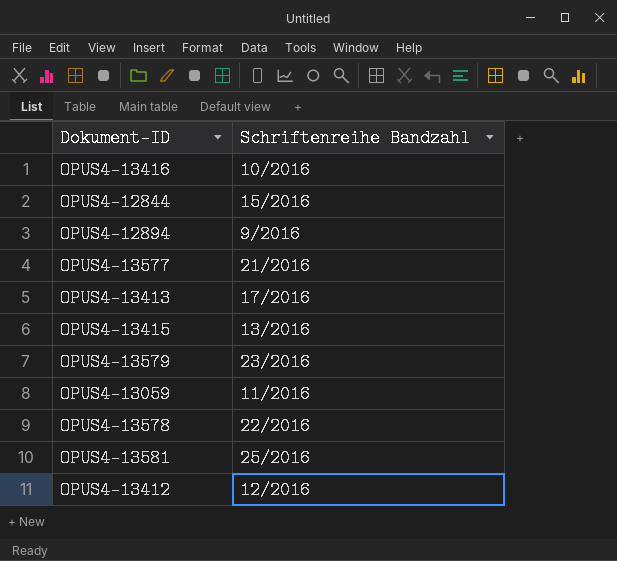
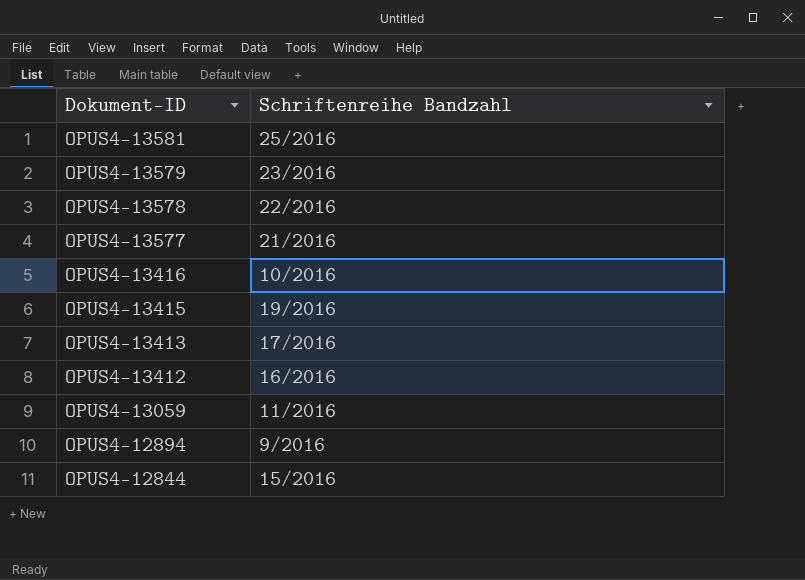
row order: none -> Dokument-ID descending
OPUS4-13415 | Schriftenreihe Bandzahl: 13/2016 -> 19/2016
OPUS4-13412 | Schriftenreihe Bandzahl: 12/2016 -> 16/2016

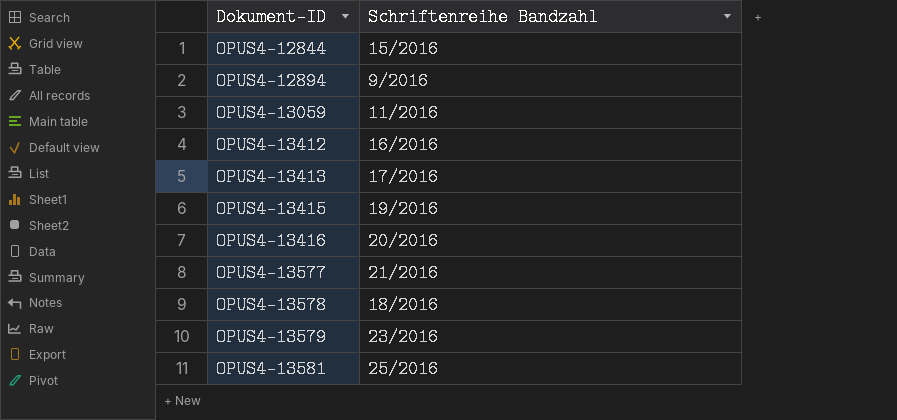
row order: Dokument-ID descending -> Dokument-ID ascending
OPUS4-13416 | Schriftenreihe Bandzahl: 10/2016 -> 20/2016
OPUS4-13578 | Schriftenreihe Bandzahl: 22/2016 -> 18/2016

